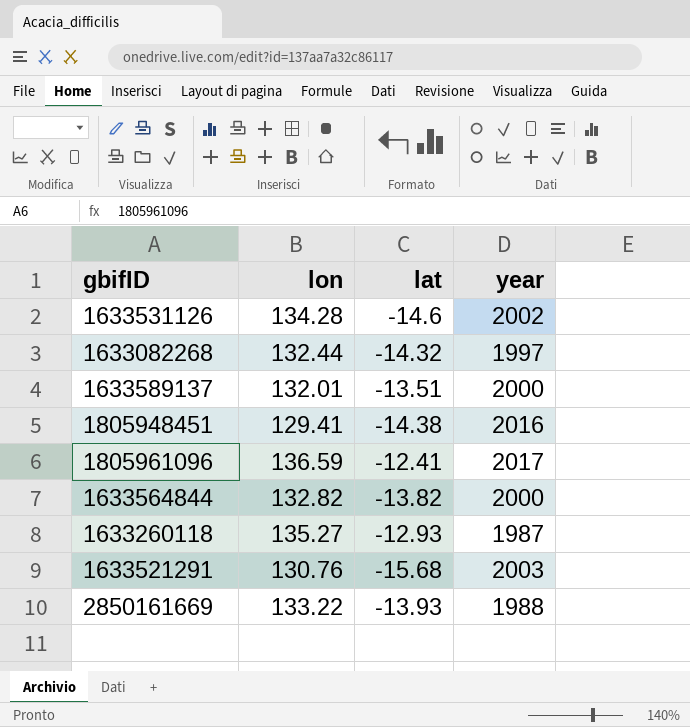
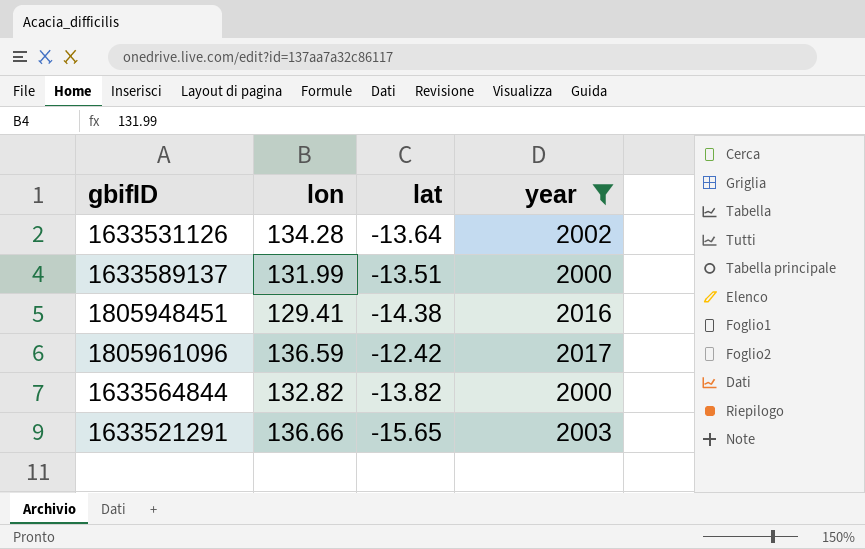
filter: none -> year >= 2000
1633531126 | lat: -14.6 -> -13.64
1633589137 | lon: 132.01 -> 131.99
1805961096 | lat: -12.41 -> -12.42
1633521291 | lon: 130.76 -> 136.66
1633521291 | lat: -15.68 -> -15.65

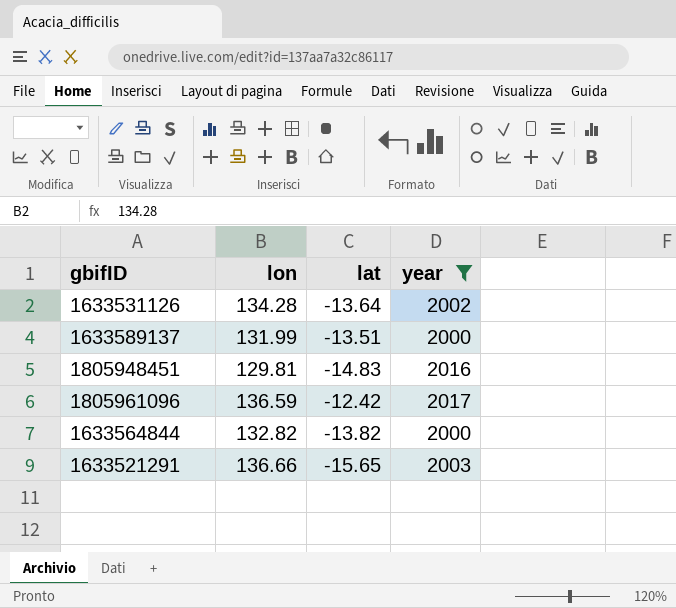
1805948451 | lon: 129.41 -> 129.81
1805948451 | lat: -14.38 -> -14.83

